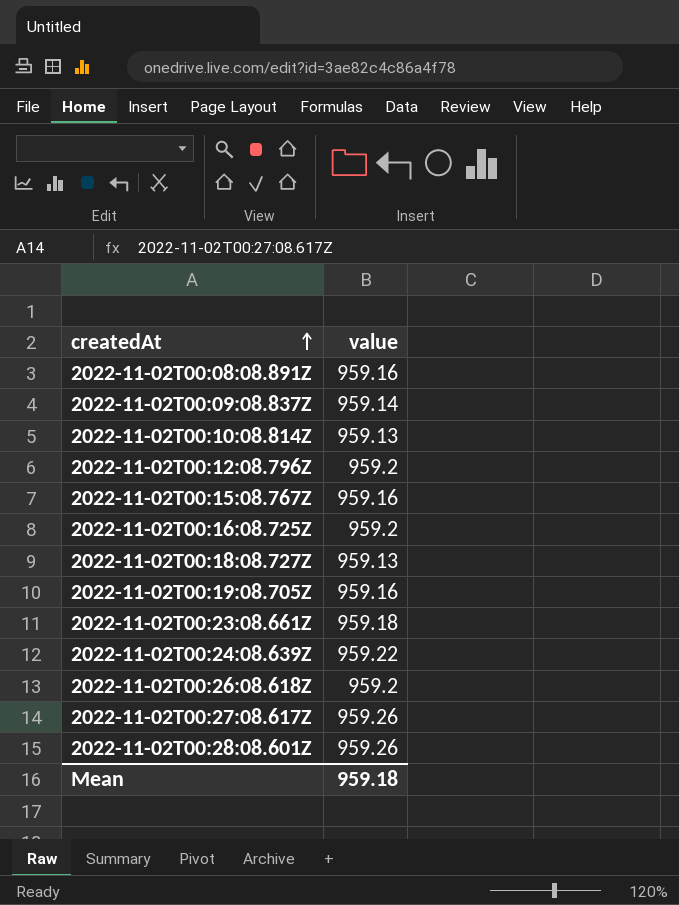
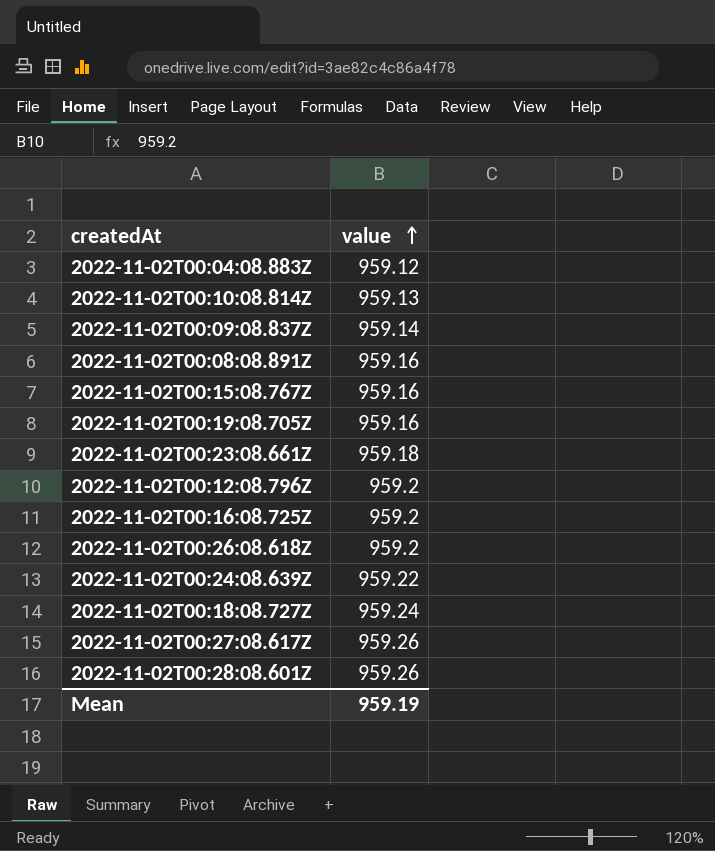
row order: createdAt ascending -> value ascending
row 2022-11-02T00:04:08.883Z: none -> 959.12
2022-11-02T00:18:08.727Z | value: 959.13 -> 959.24
Mean | value: 959.18 -> 959.19

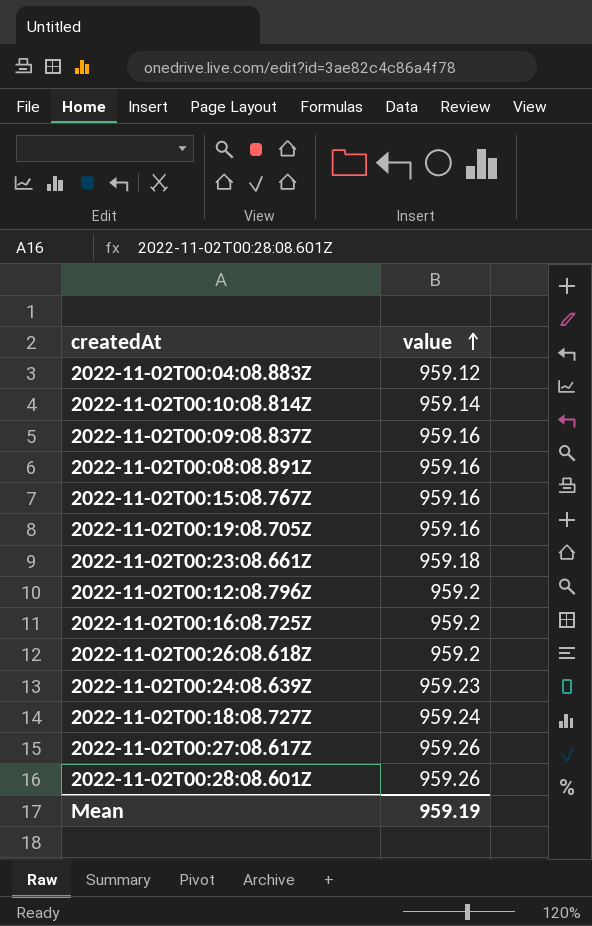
2022-11-02T00:10:08.814Z | value: 959.13 -> 959.14
2022-11-02T00:09:08.837Z | value: 959.14 -> 959.16
2022-11-02T00:24:08.639Z | value: 959.22 -> 959.23

